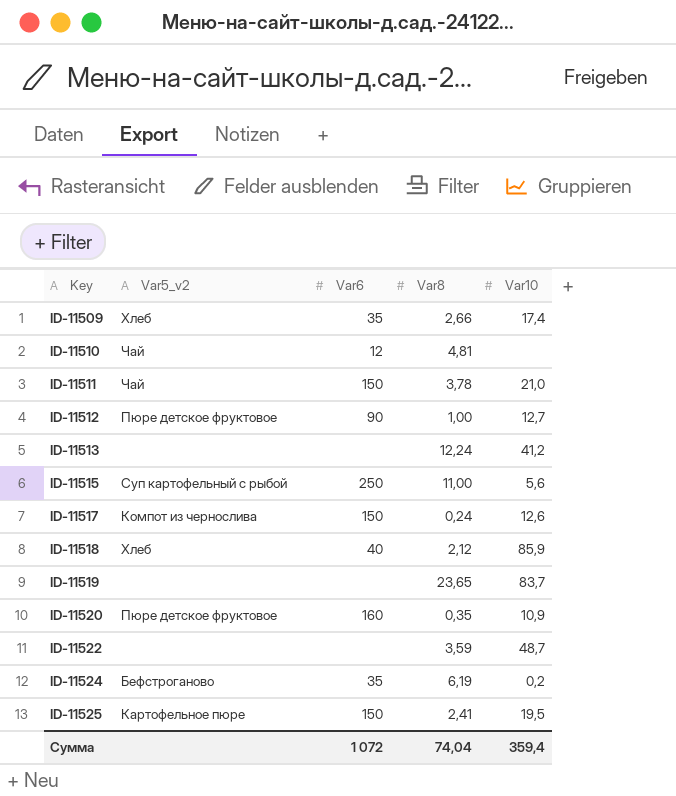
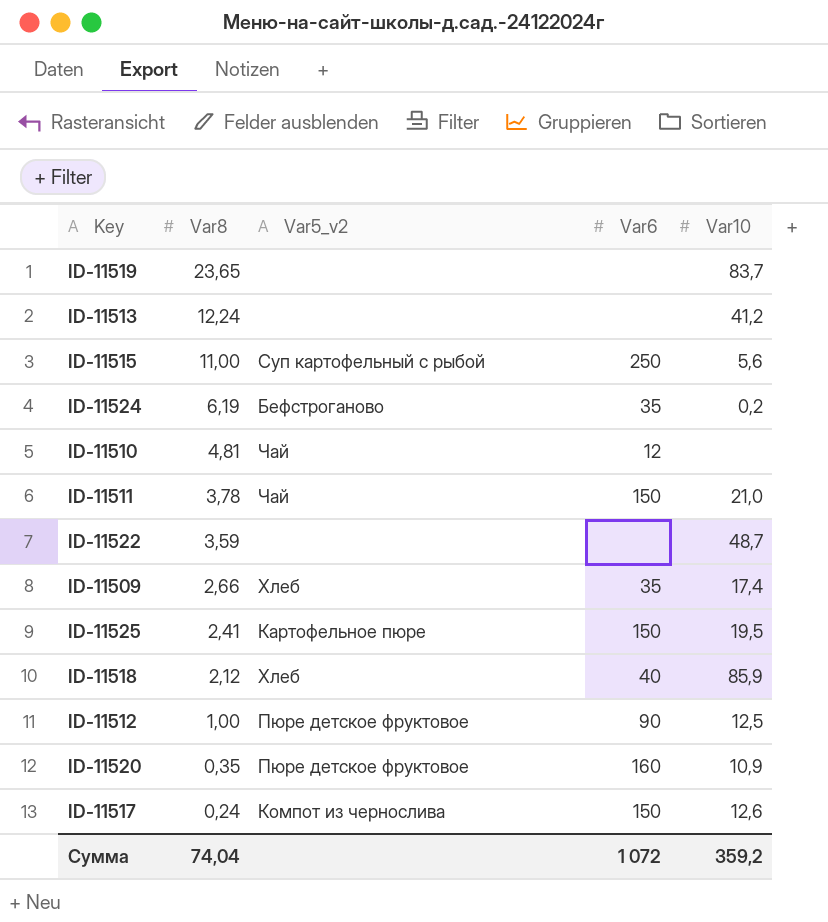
row order: Key ascending -> Var8 descending
column Var8 | position: 4 -> 2
ID-11512 | Var10: 12,7 -> 12,5
Сумма | Var10: 359,4 -> 359,2

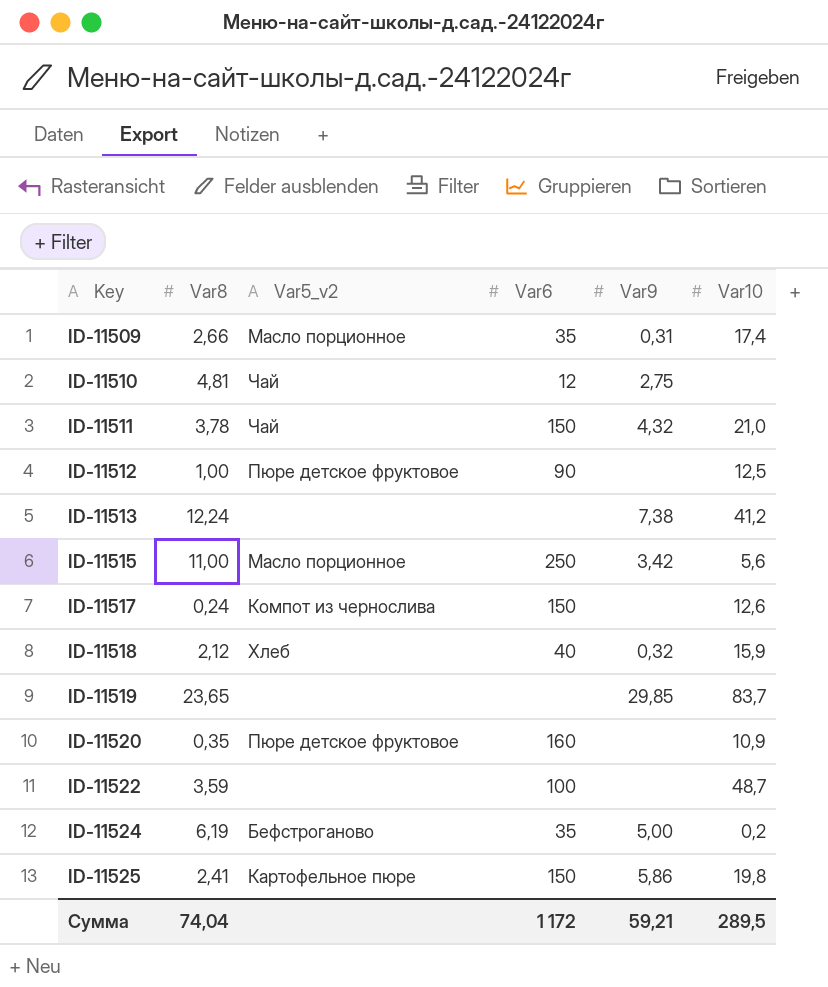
row order: Var8 descending -> Key ascending
column Var9 | position: none -> 5
ID-11509 | Var5_v2: Хлеб -> Масло порционное
ID-11515 | Var5_v2: Суп картофельный с рыбой -> Масло порционное
ID-11518 | Var10: 85,9 -> 15,9
ID-11522 | Var6: none -> 100
ID-11525 | Var10: 19,5 -> 19,8
Сумма | Var6: 1 072 -> 1 172
Сумма | Var10: 359,2 -> 289,5

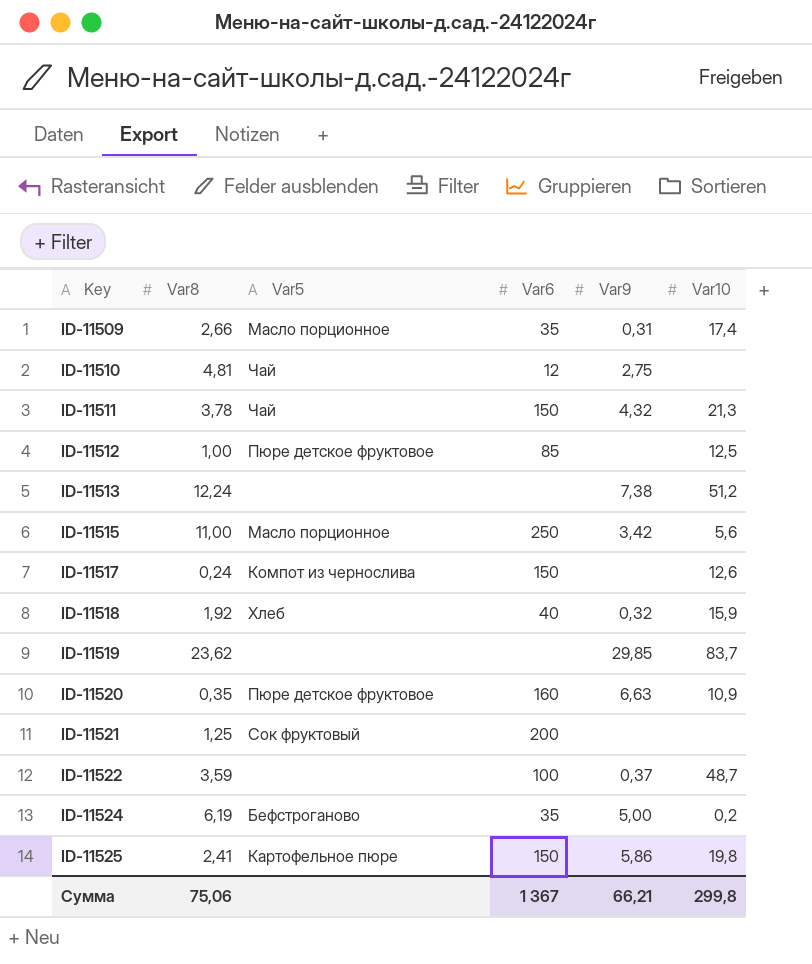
column name: Var5_v2 -> Var5
ID-11511 | Var10: 21,0 -> 21,3
ID-11512 | Var6: 90 -> 85
ID-11513 | Var10: 41,2 -> 51,2
ID-11518 | Var8: 2,12 -> 1,92
ID-11519 | Var8: 23,65 -> 23,62
ID-11520 | Var9: none -> 6,63
row ID-11521: none -> 1,25 | Сок фруктовый | 200 | none | none
ID-11522 | Var9: none -> 0,37
Сумма | Var8: 74,04 -> 75,06
Сумма | Var6: 1 172 -> 1 367
Сумма | Var9: 59,21 -> 66,21
Сумма | Var10: 289,5 -> 299,8

